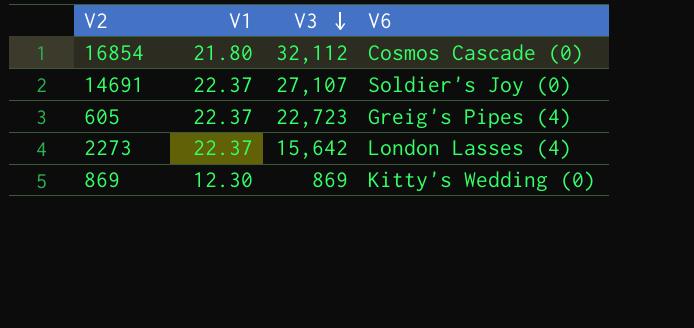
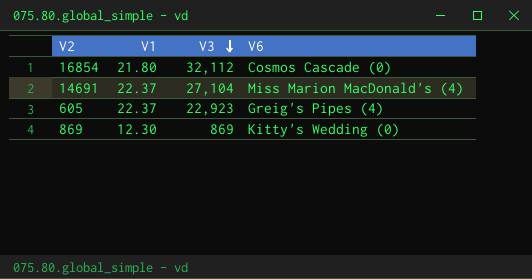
row 2273: 22.37 | 15,642 | London Lasses (4) -> none
14691 | V3: 27,107 -> 27,104
14691 | V6: Soldier's Joy (0) -> Miss Marion MacDonald's (4)
605 | V3: 22,723 -> 22,923

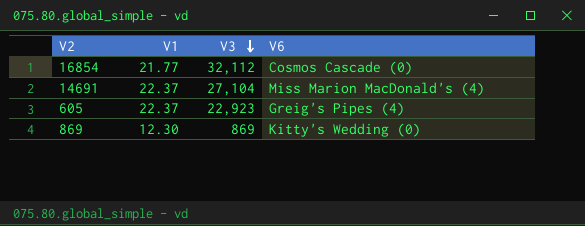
16854 | V1: 21.80 -> 21.77

